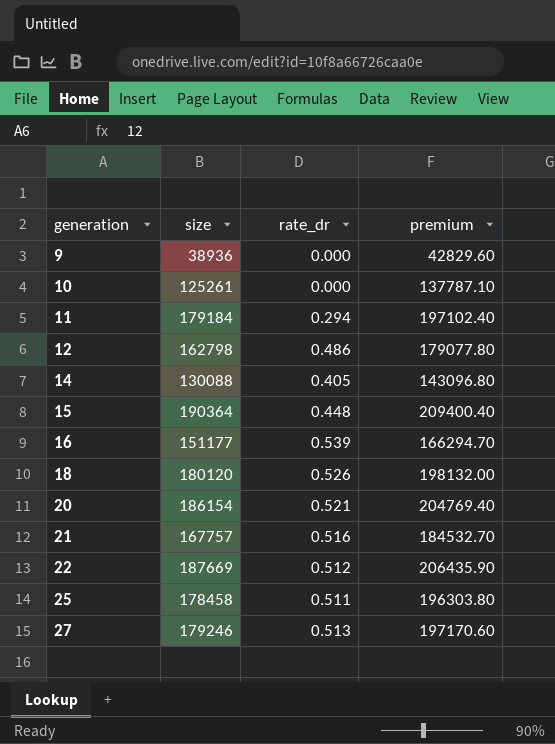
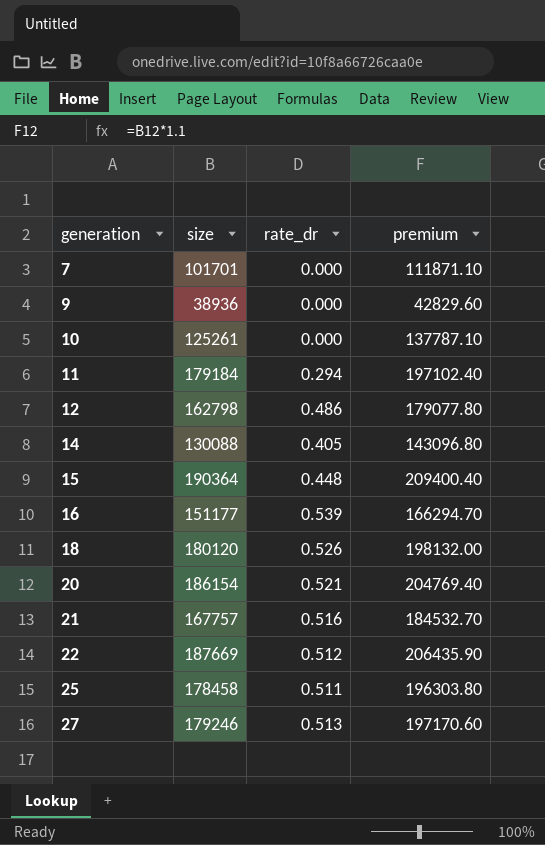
row 7: none -> 101701 | 0.000 | 111871.10

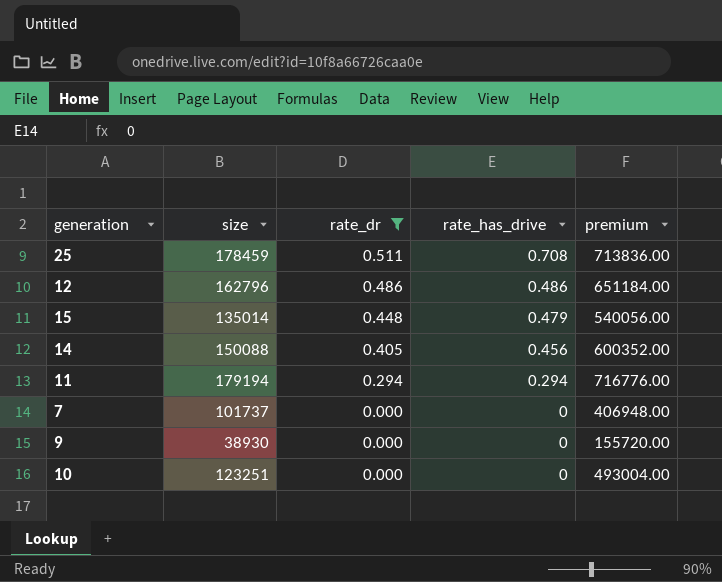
filter: none -> rate_dr <= 0.511
row order: generation ascending -> rate_dr descending
column rate_has_drive | position: none -> 4
column premium | formula: [size] * 1.1 -> [size] * 4
25 | size: 178458 -> 178459
12 | size: 162798 -> 162796
15 | size: 190364 -> 135014
14 | size: 130088 -> 150088
11 | size: 179184 -> 179194
7 | size: 101701 -> 101737
9 | size: 38936 -> 38930
10 | size: 125261 -> 123251

